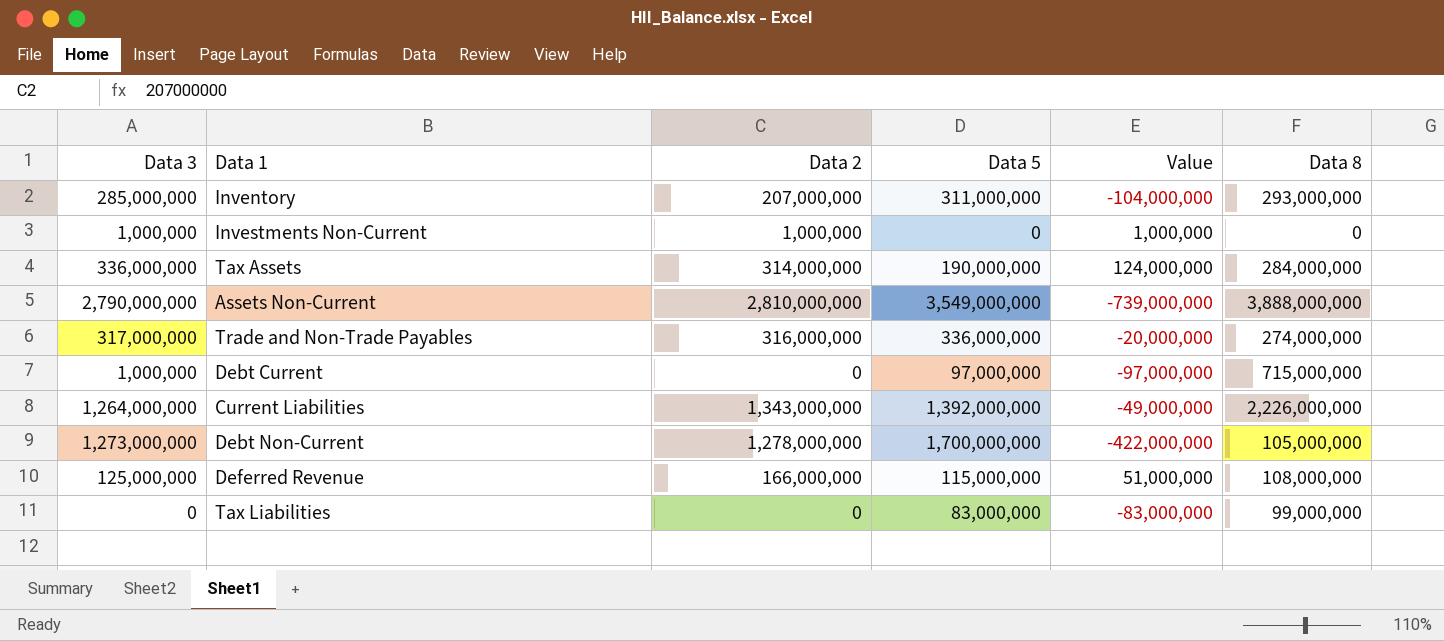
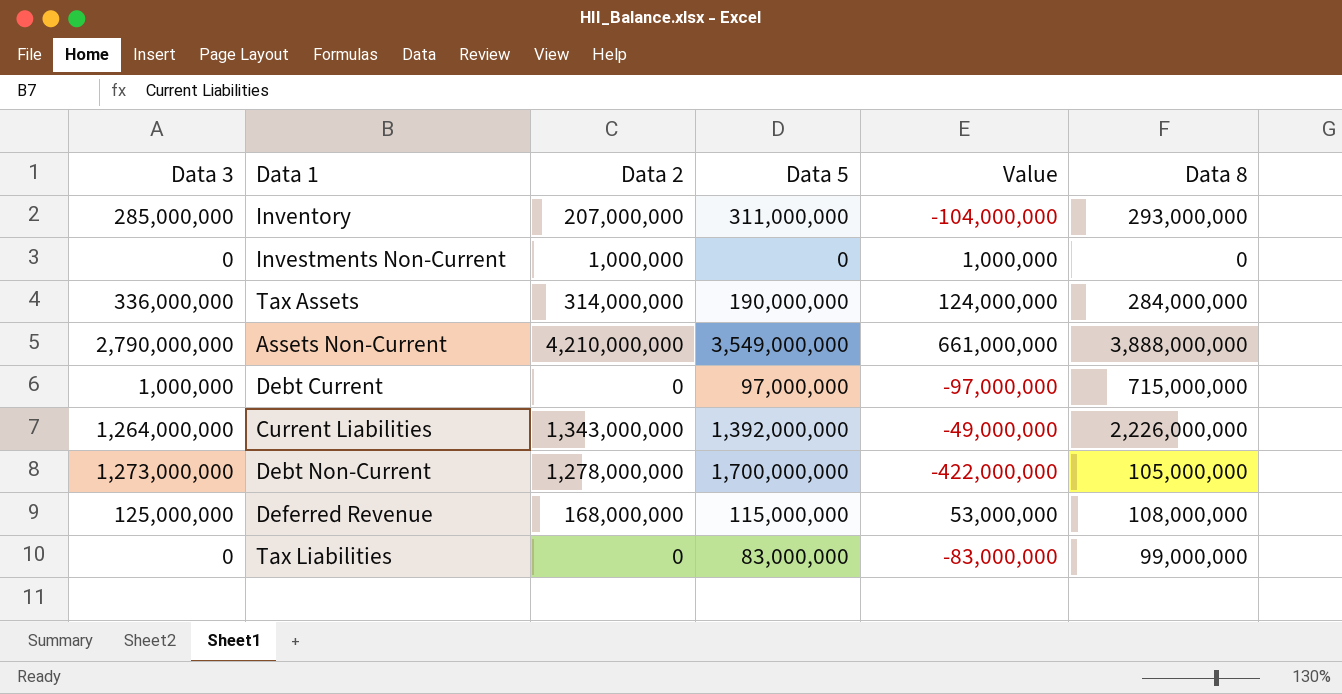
row Trade and Non-Trade Payables: 317,000,000 | 316,000,000 | 336,000,000 | -20,000,000 | 274,000,000 -> none
Investments Non-Current | Data 3: 1,000,000 -> 0
Assets Non-Current | Data 2: 2,810,000,000 -> 4,210,000,000
Assets Non-Current | Value: -739,000,000 -> 661,000,000
Deferred Revenue | Data 2: 166,000,000 -> 168,000,000
Deferred Revenue | Value: 51,000,000 -> 53,000,000

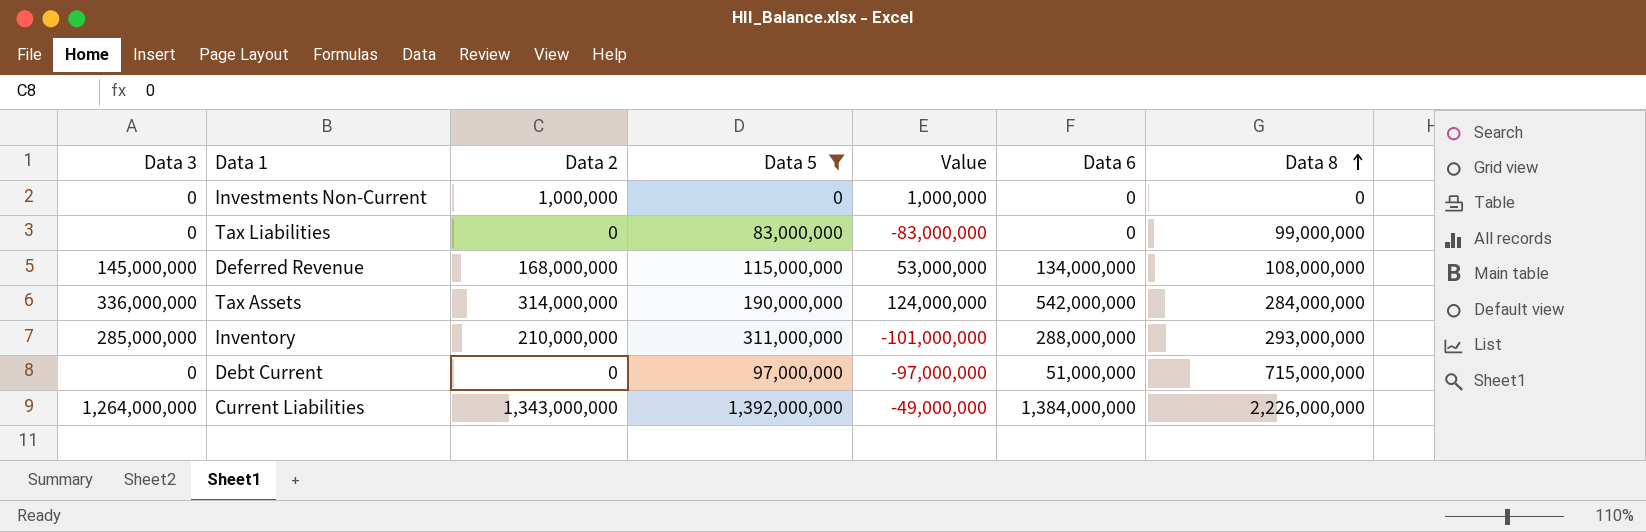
filter: none -> Data 5 <= 1,392,000,000
row order: none -> Data 8 ascending
column Data 6 | position: none -> 6
Deferred Revenue | Data 3: 125,000,000 -> 145,000,000
Inventory | Data 2: 207,000,000 -> 210,000,000
Inventory | Value: -104,000,000 -> -101,000,000
Debt Current | Data 3: 1,000,000 -> 0

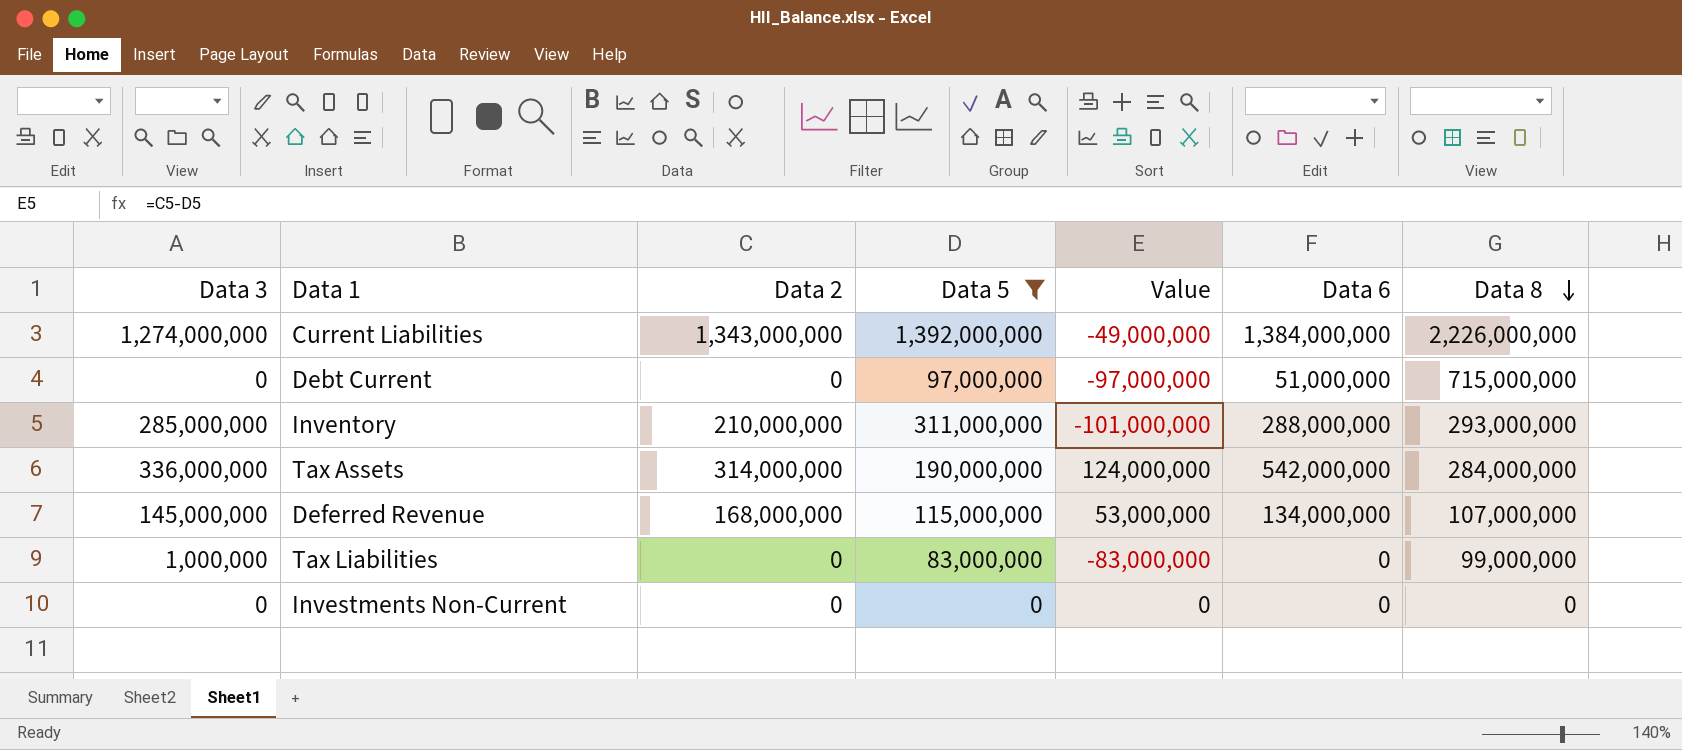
row order: Data 8 ascending -> Data 8 descending
Current Liabilities | Data 3: 1,264,000,000 -> 1,274,000,000
Deferred Revenue | Data 8: 108,000,000 -> 107,000,000
Tax Liabilities | Data 3: 0 -> 1,000,000
Investments Non-Current | Data 2: 1,000,000 -> 0
Investments Non-Current | Value: 1,000,000 -> 0

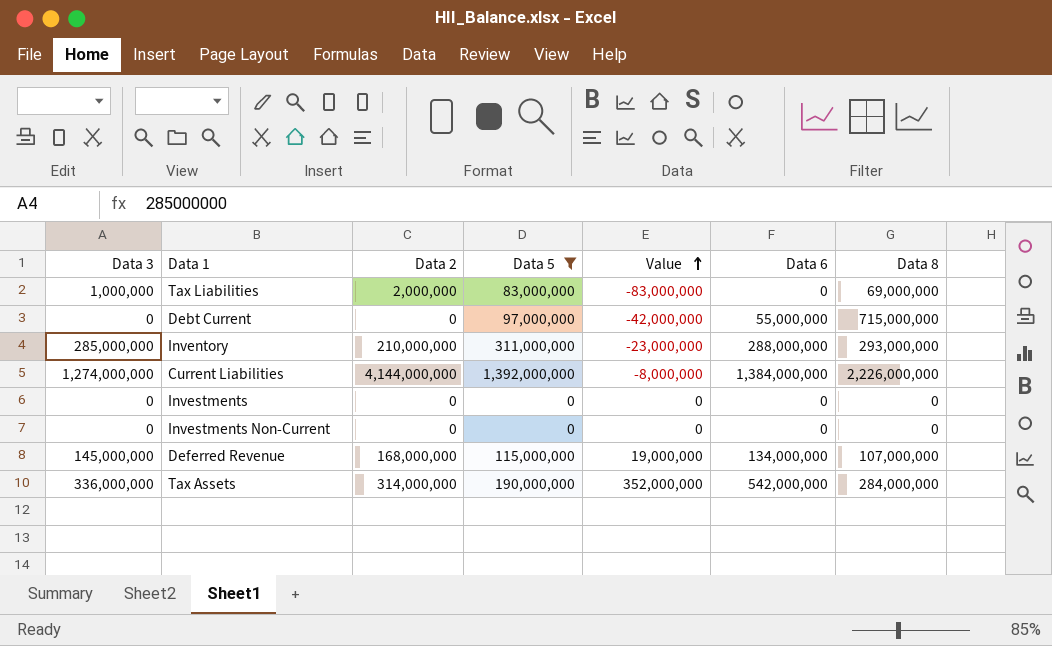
row order: Data 8 descending -> Value ascending
column Value | formula: [Data 2] - [Data 5] -> [Data 6] - [Data 5]
Tax Liabilities | Data 2: 0 -> 2,000,000
Tax Liabilities | Data 8: 99,000,000 -> 69,000,000
Debt Current | Data 6: 51,000,000 -> 55,000,000
Current Liabilities | Data 2: 1,343,000,000 -> 4,144,000,000
row Investments: none -> 0 | 0 | 0 | 0 | 0 | 0

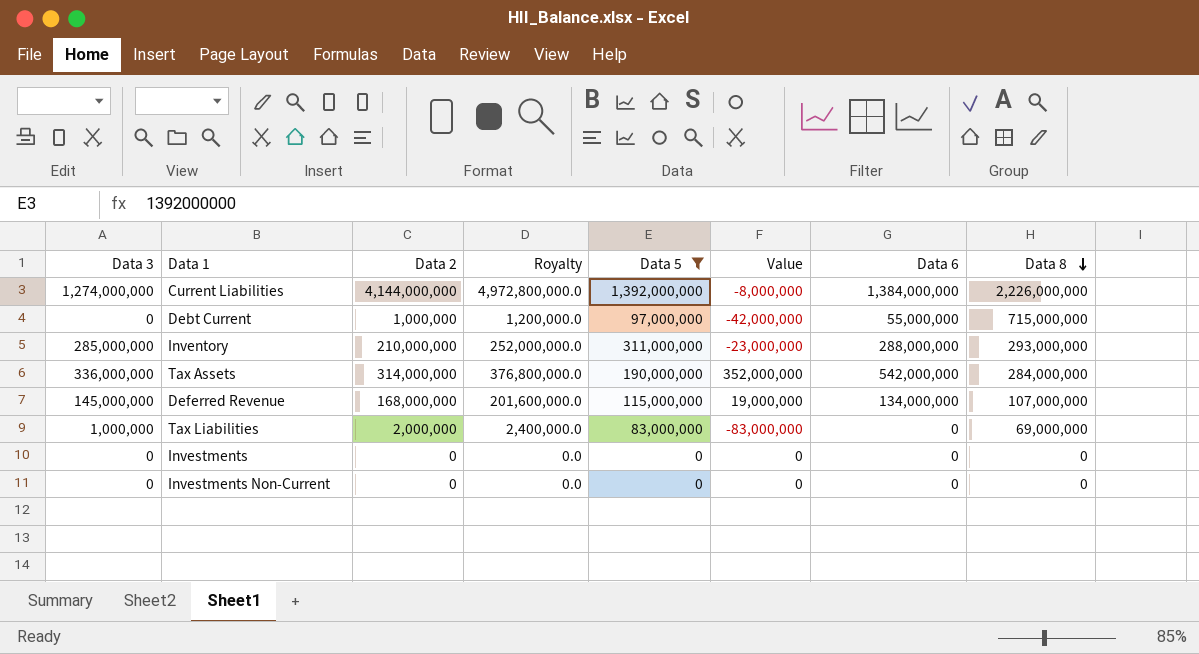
row order: Value ascending -> Data 8 descending
column Royalty | formula: none -> [Data 2] * 1.2
Debt Current | Data 2: 0 -> 1,000,000

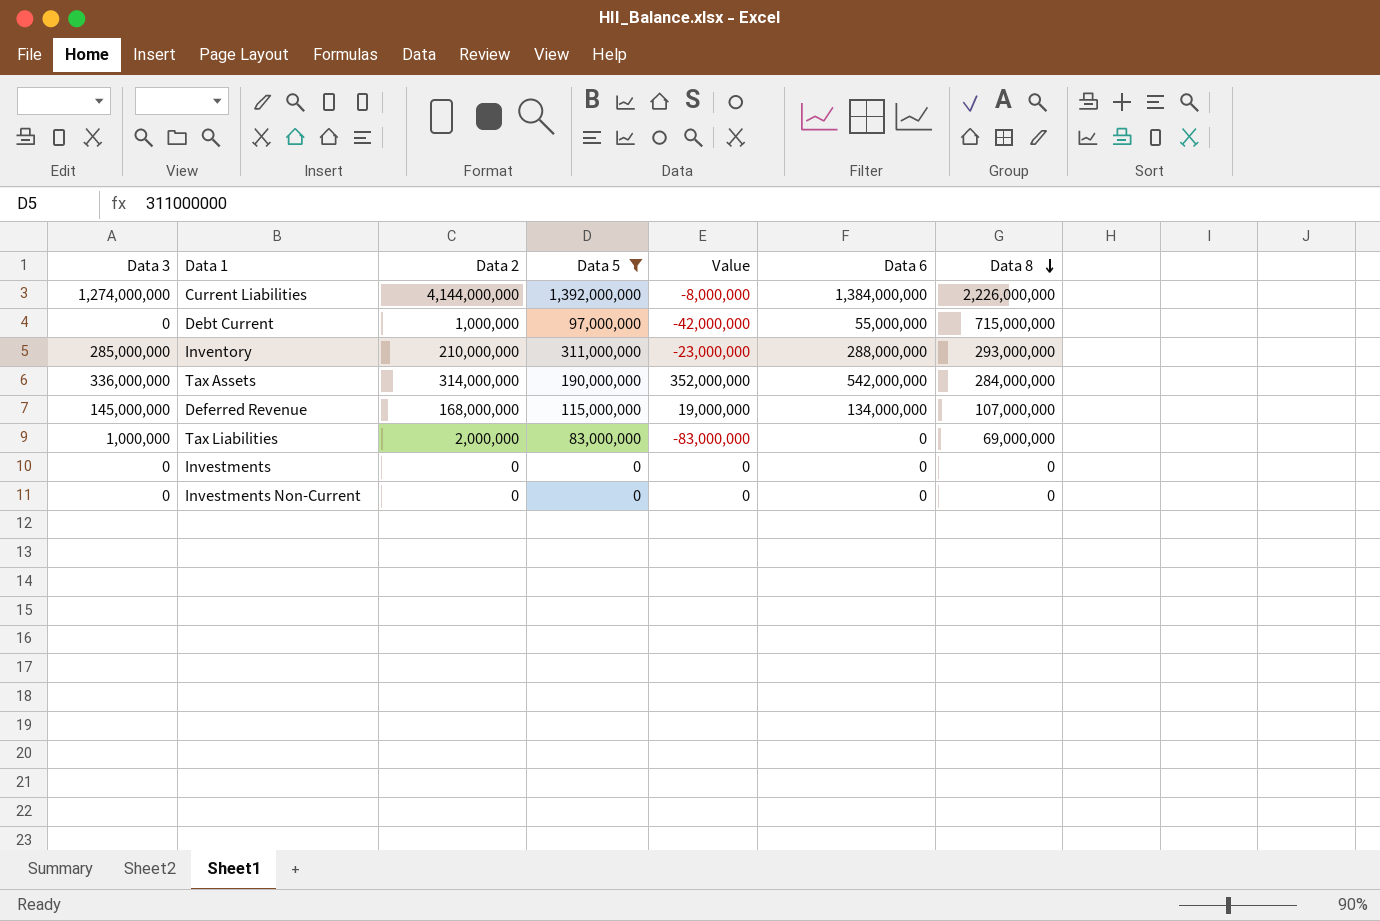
column Royalty | formula: [Data 2] * 1.2 -> none

